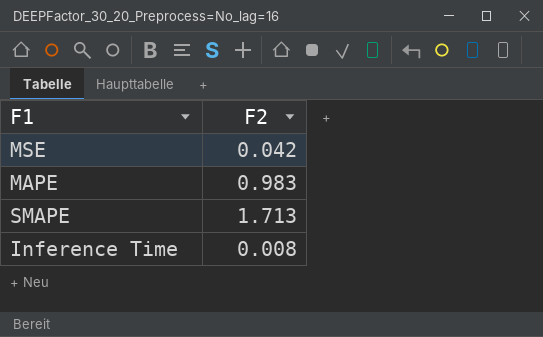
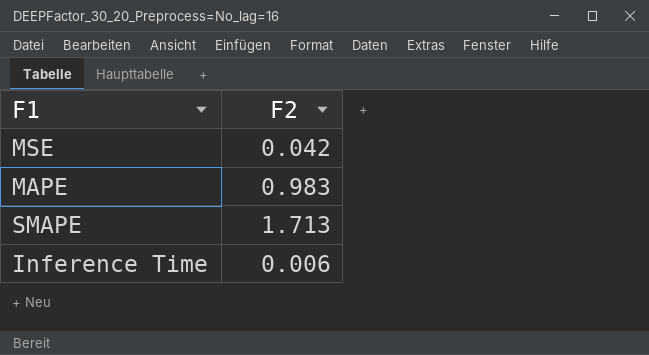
Inference Time | F2: 0.008 -> 0.006

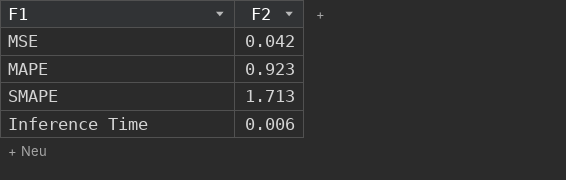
MAPE | F2: 0.983 -> 0.923

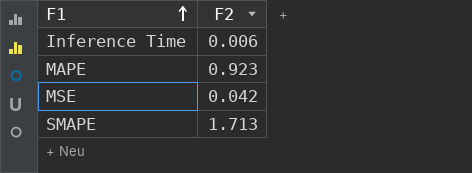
row order: none -> F1 ascending

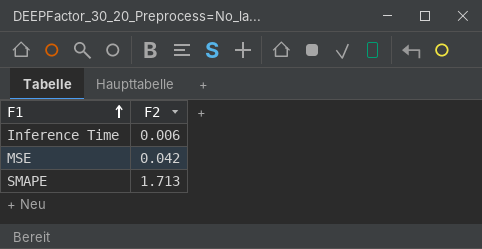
row MAPE: 0.923 -> none

